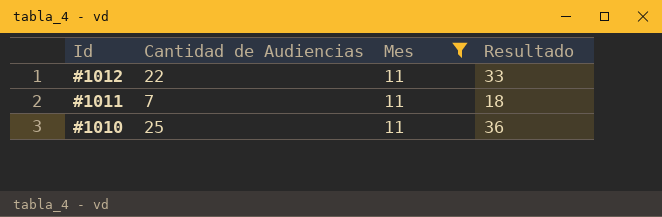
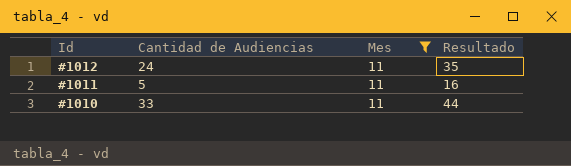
#1012 | Cantidad de Audiencias: 22 -> 24
#1012 | Resultado: 33 -> 35
#1011 | Cantidad de Audiencias: 7 -> 5
#1011 | Resultado: 18 -> 16
#1010 | Cantidad de Audiencias: 25 -> 33
#1010 | Resultado: 36 -> 44

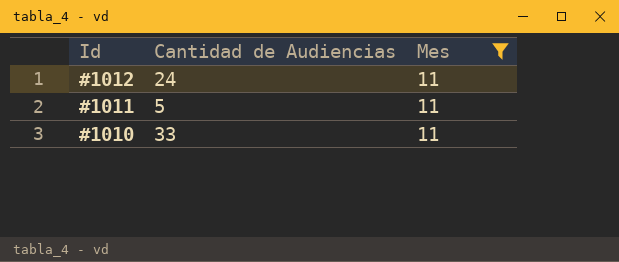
column Resultado | formula: [Cantidad de Audiencias] + [Mes] -> none

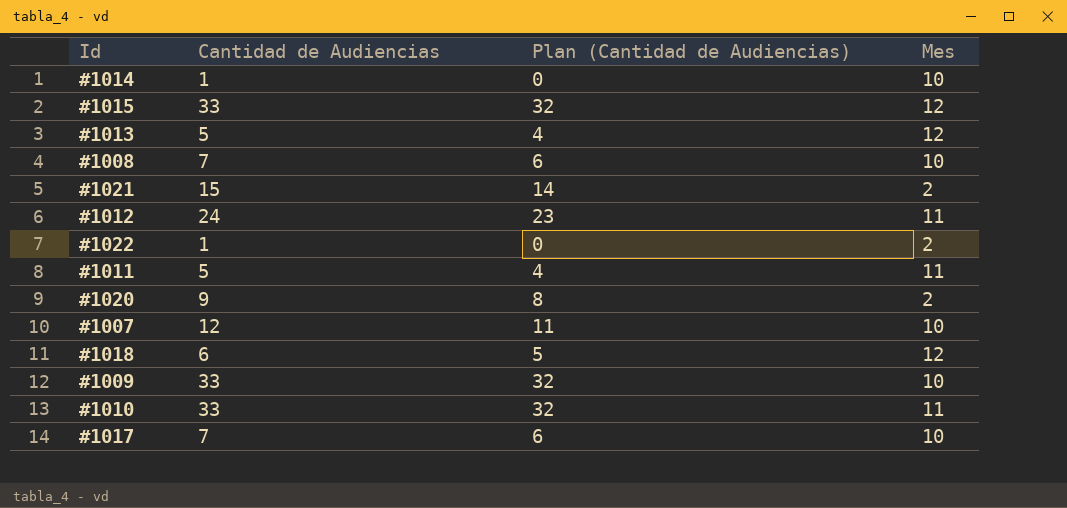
filter: Mes = 11 -> none
column Plan (Cantidad de Audiencias) | formula: none -> [Cantidad de Audiencias] - 1

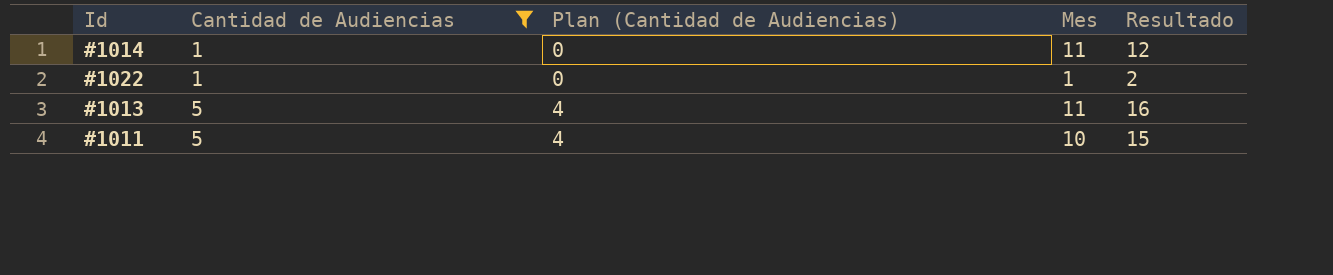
filter: none -> Cantidad de Audiencias <= 5
row order: none -> Cantidad de Audiencias ascending
column Resultado | formula: none -> [Cantidad de Audiencias] + [Mes]
#1014 | Mes: 10 -> 11
#1022 | Mes: 2 -> 1
#1013 | Mes: 12 -> 11
#1011 | Mes: 11 -> 10

